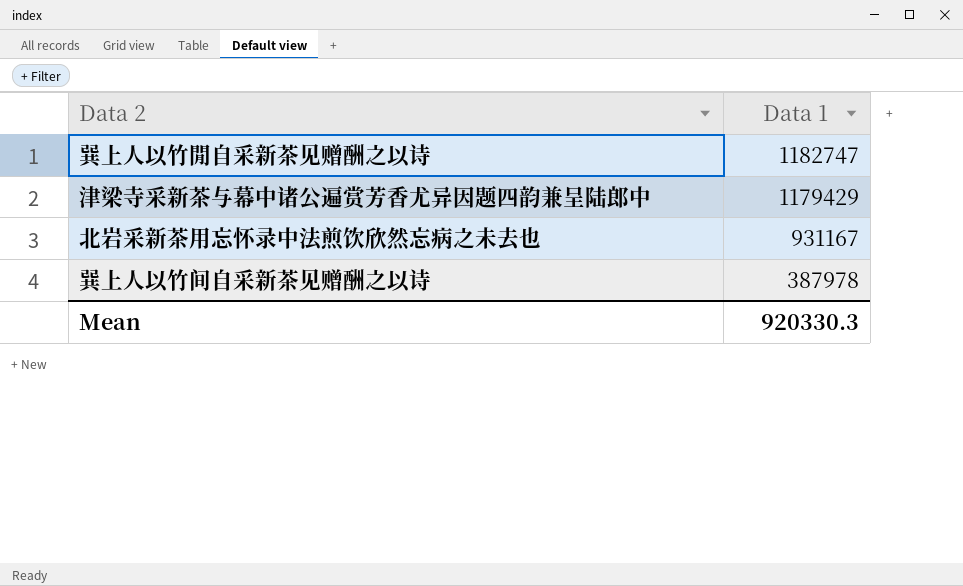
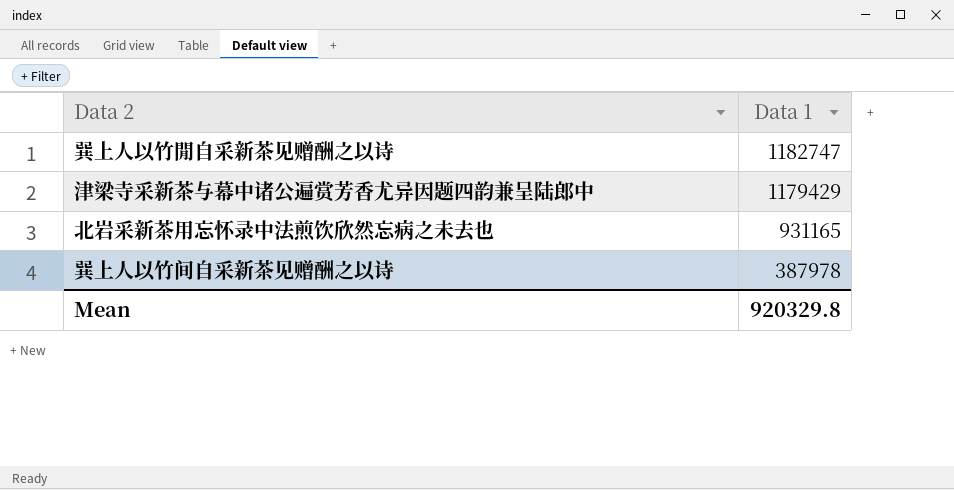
北岩采新茶用忘怀录中法煎饮欣然忘病之未去也 | Data 1: 931167 -> 931165
Mean | Data 1: 920330.3 -> 920329.8

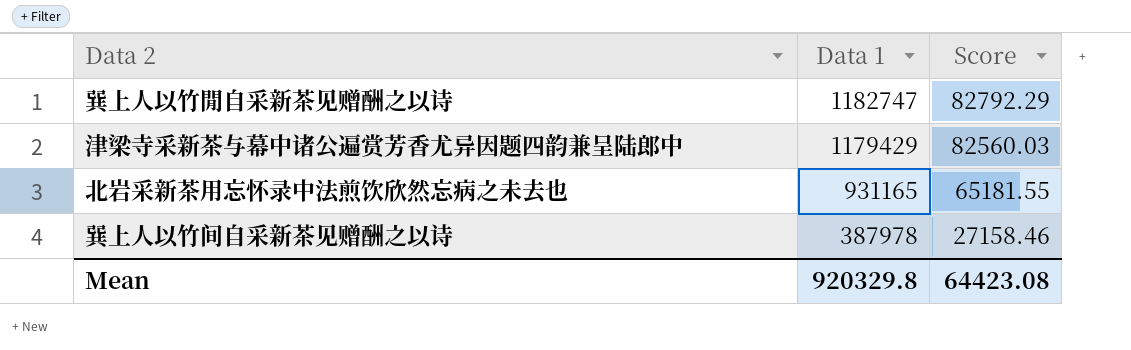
column Score | formula: none -> [Data 1] * 0.07

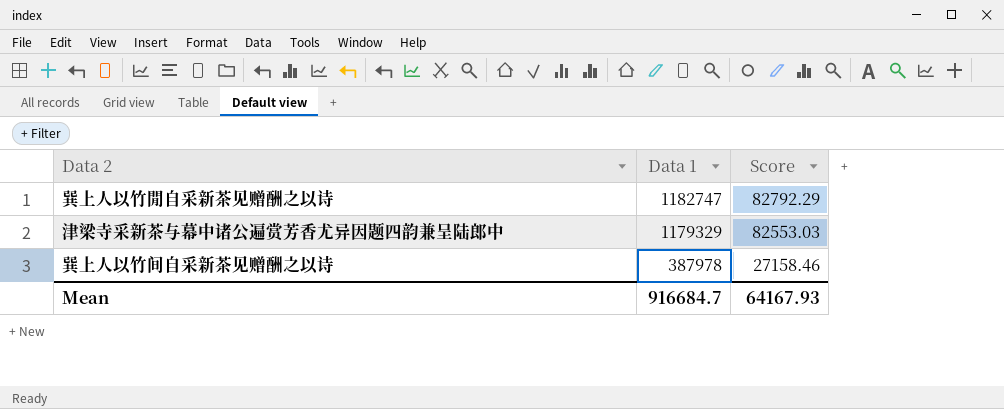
row 北岩采新茶用忘怀录中法煎饮欣然忘病之未去也: 931165 | 65181.55 -> none
津梁寺采新茶与幕中诸公遍赏芳香尤异因题四韵兼呈陆郎中 | Data 1: 1179429 -> 1179329
津梁寺采新茶与幕中诸公遍赏芳香尤异因题四韵兼呈陆郎中 | Score: 82560.03 -> 82553.03
Mean | Data 1: 920329.8 -> 916684.7
Mean | Score: 64423.08 -> 64167.93

